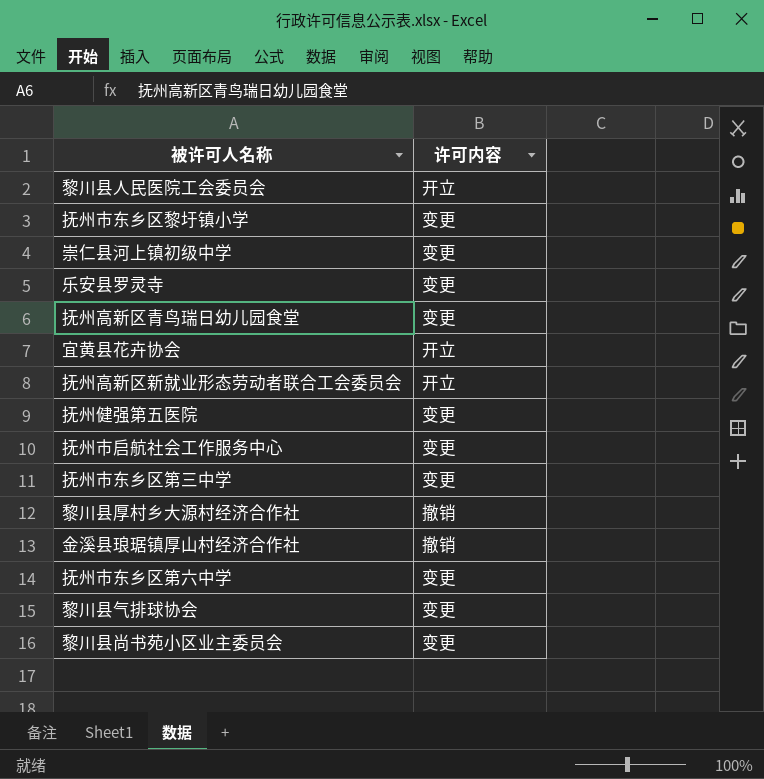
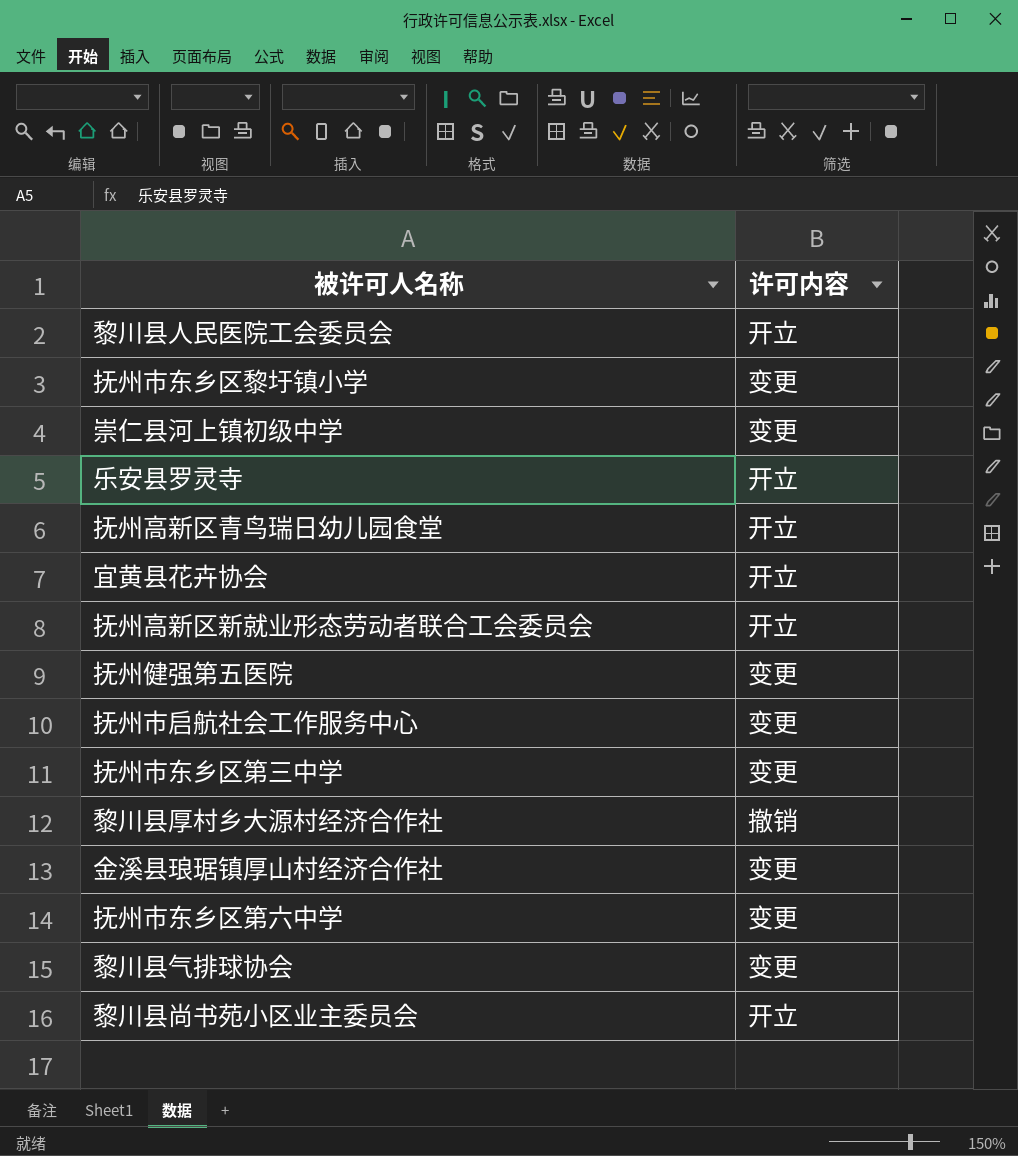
乐安县罗灵寺 | 许可内容: 变更 -> 开立
抚州高新区青鸟瑞日幼儿园食堂 | 许可内容: 变更 -> 开立
金溪县琅琚镇厚山村经济合作社 | 许可内容: 撤销 -> 变更
黎川县尚书苑小区业主委员会 | 许可内容: 变更 -> 开立

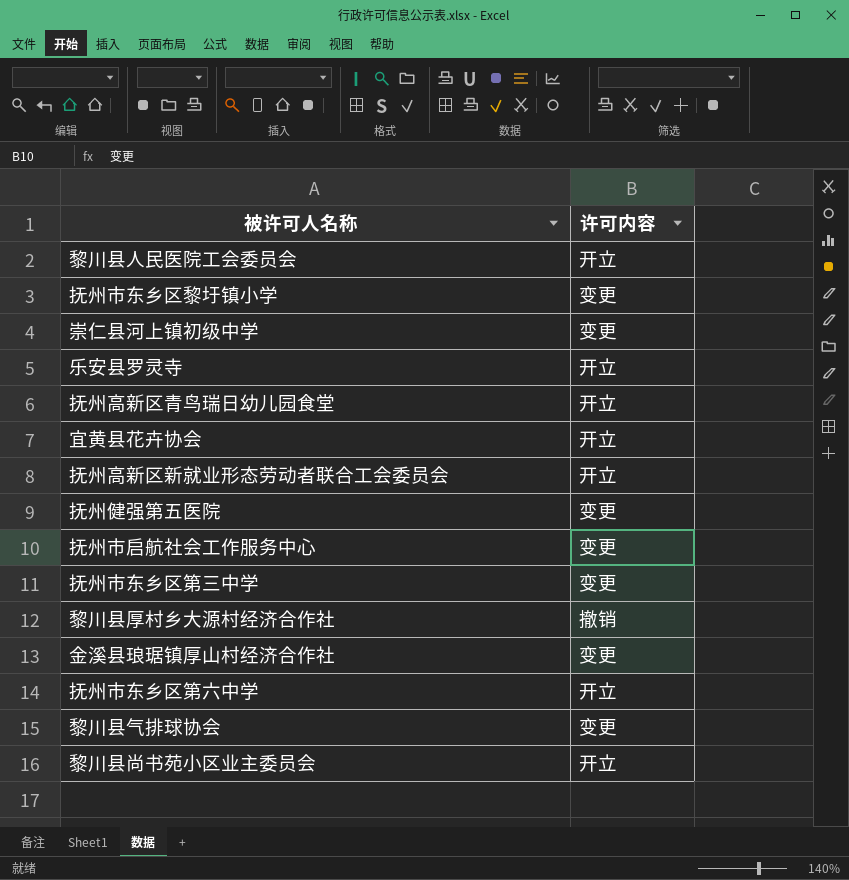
抚州市东乡区第六中学 | 许可内容: 变更 -> 开立

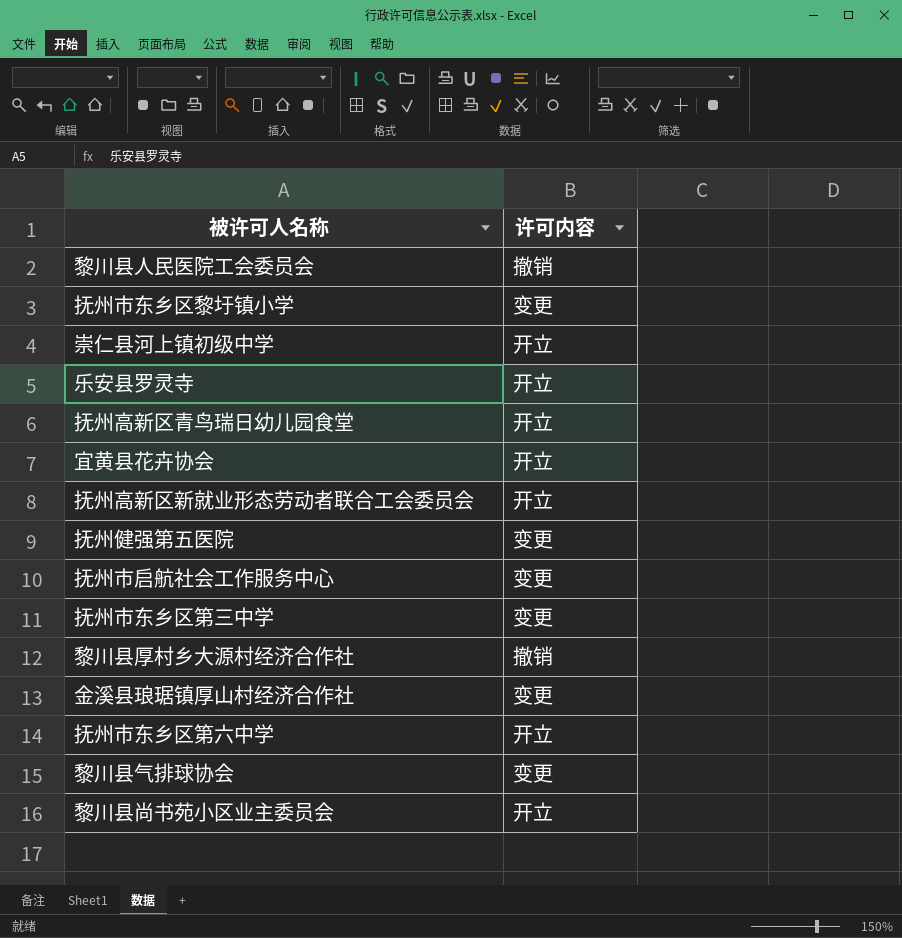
黎川县人民医院工会委员会 | 许可内容: 开立 -> 撤销
崇仁县河上镇初级中学 | 许可内容: 变更 -> 开立

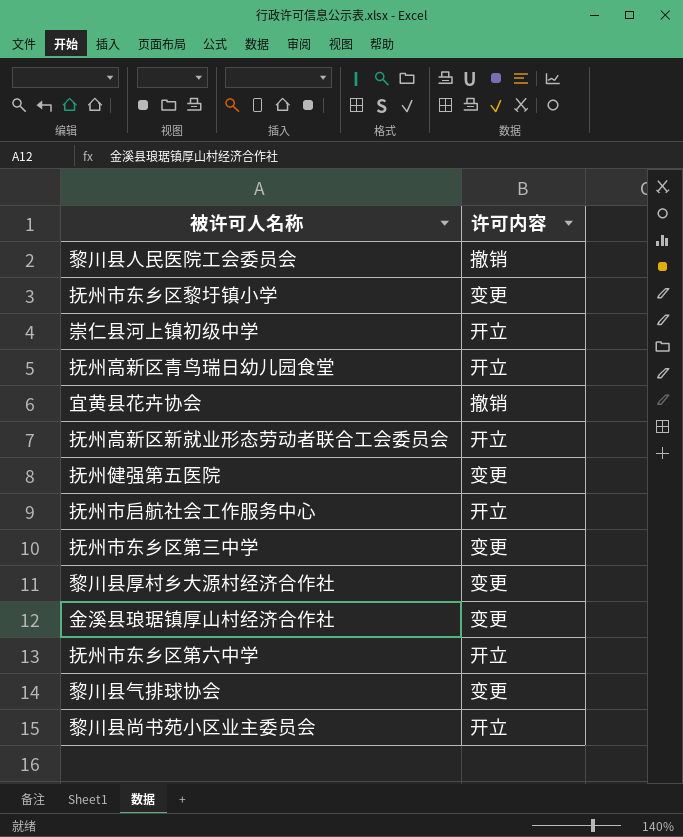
row 乐安县罗灵寺: 开立 -> none
宜黄县花卉协会 | 许可内容: 开立 -> 撤销
抚州市启航社会工作服务中心 | 许可内容: 变更 -> 开立
黎川县厚村乡大源村经济合作社 | 许可内容: 撤销 -> 变更

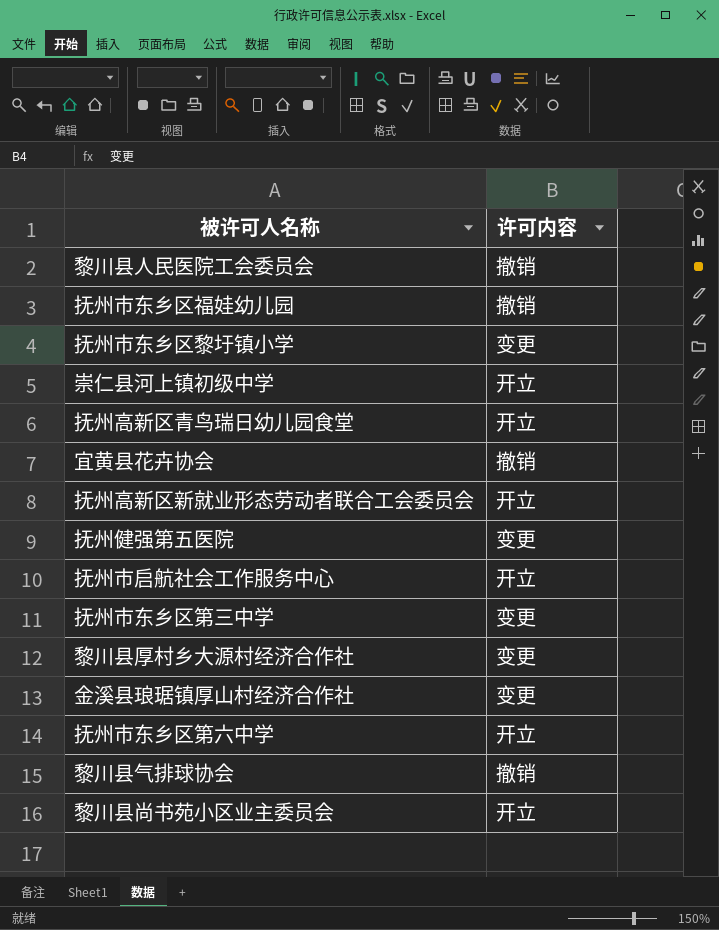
row 抚州市东乡区福娃幼儿园: none -> 撤销
黎川县气排球协会 | 许可内容: 变更 -> 撤销

